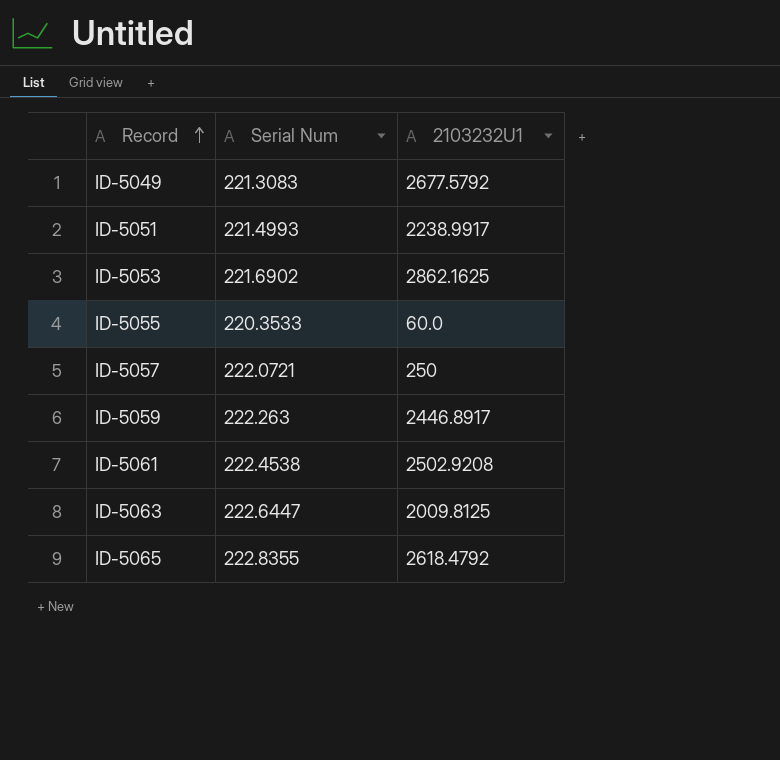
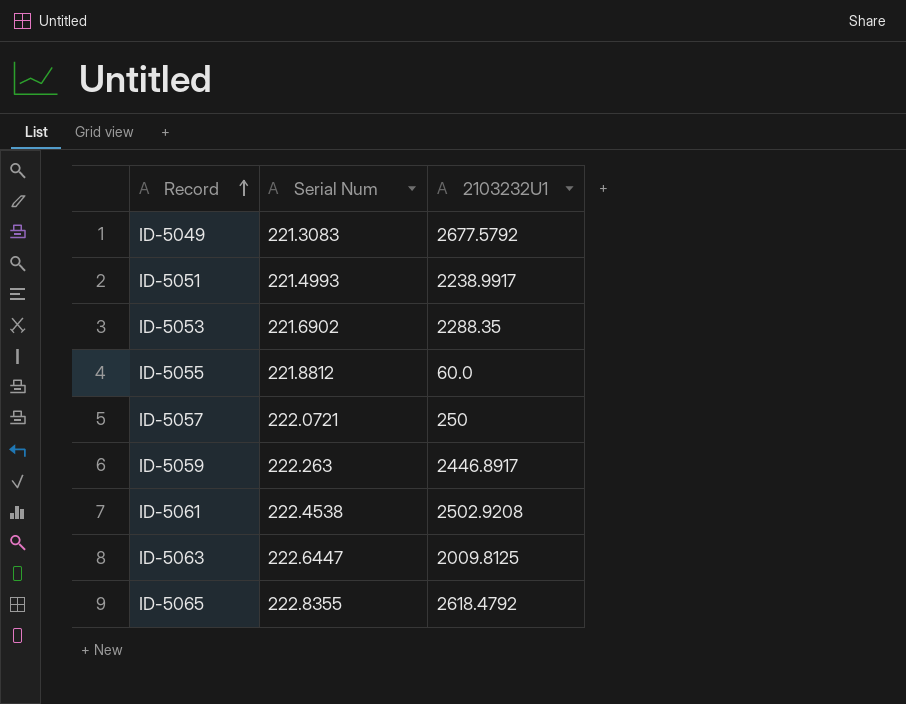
ID-5053 | 2103232U1: 2862.1625 -> 2288.35
ID-5055 | Serial Num: 220.3533 -> 221.8812

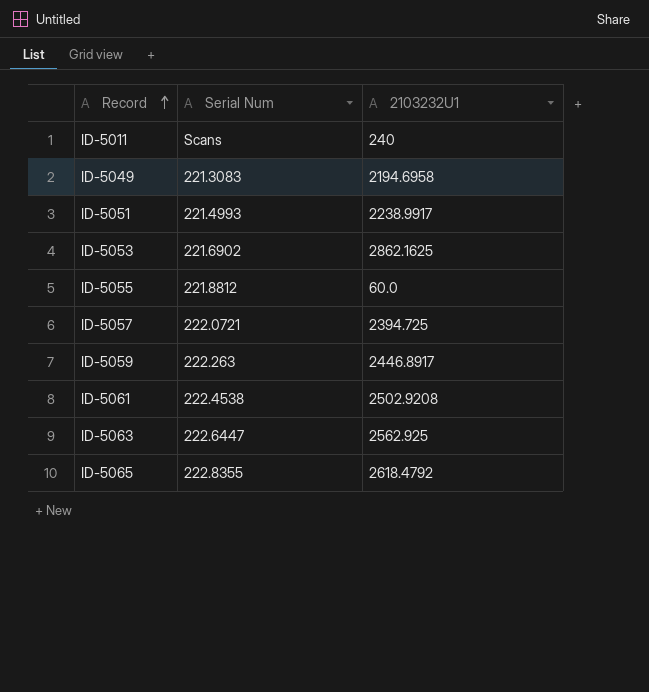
row ID-5011: none -> Scans | 240
ID-5049 | 2103232U1: 2677.5792 -> 2194.6958
ID-5053 | 2103232U1: 2288.35 -> 2862.1625
ID-5057 | 2103232U1: 250 -> 2394.725
ID-5063 | 2103232U1: 2009.8125 -> 2562.925

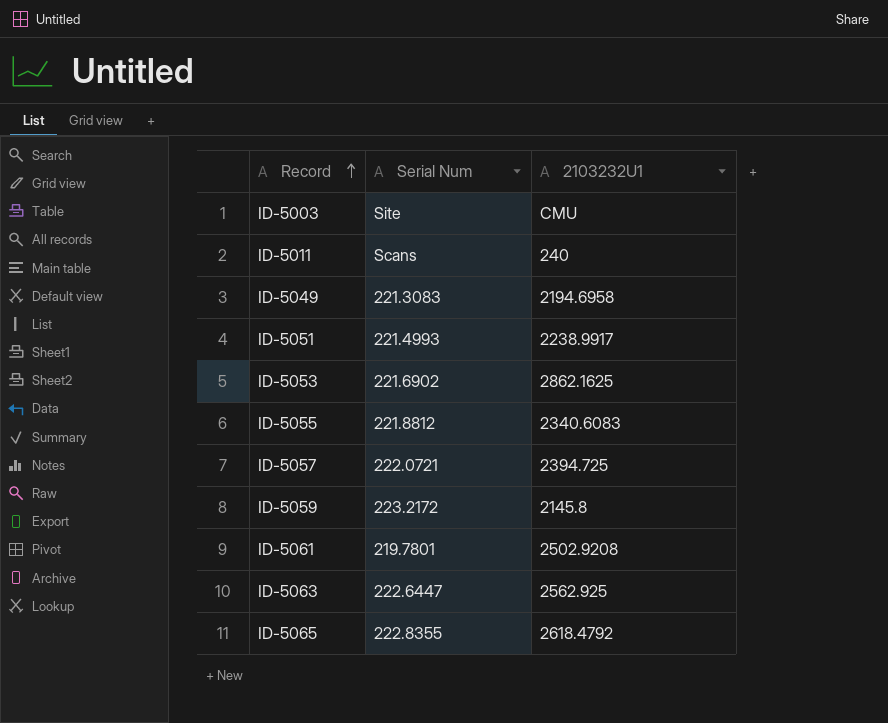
row ID-5003: none -> Site | CMU
ID-5055 | 2103232U1: 60.0 -> 2340.6083
ID-5059 | Serial Num: 222.263 -> 223.2172
ID-5059 | 2103232U1: 2446.8917 -> 2145.8
ID-5061 | Serial Num: 222.4538 -> 219.7801

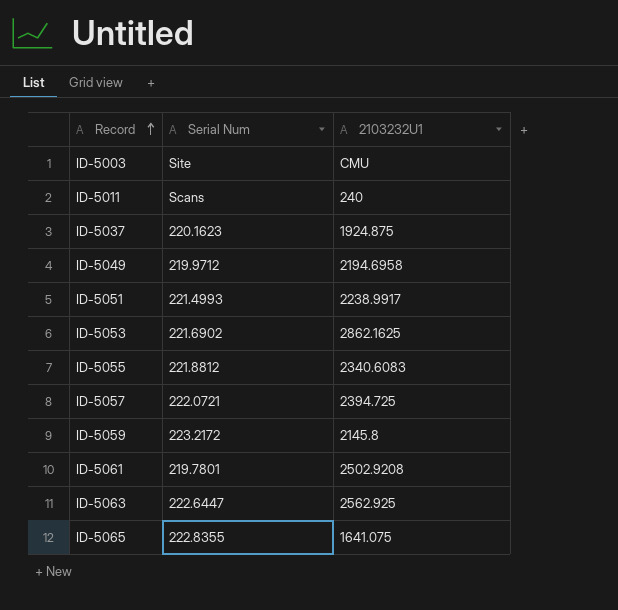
row ID-5037: none -> 220.1623 | 1924.875
ID-5049 | Serial Num: 221.3083 -> 219.9712
ID-5065 | 2103232U1: 2618.4792 -> 1641.075

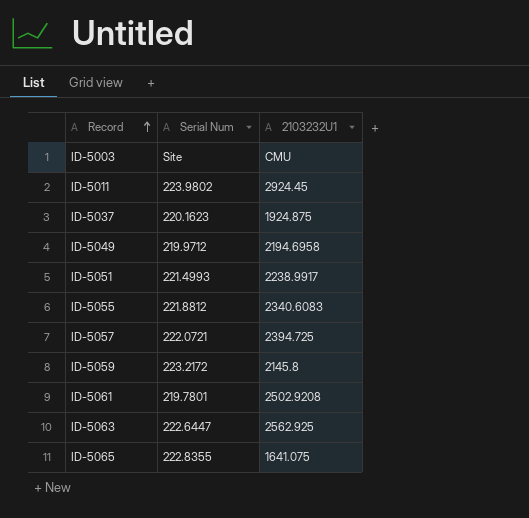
row ID-5053: 221.6902 | 2862.1625 -> none
ID-5011 | Serial Num: Scans -> 223.9802
ID-5011 | 2103232U1: 240 -> 2924.45

